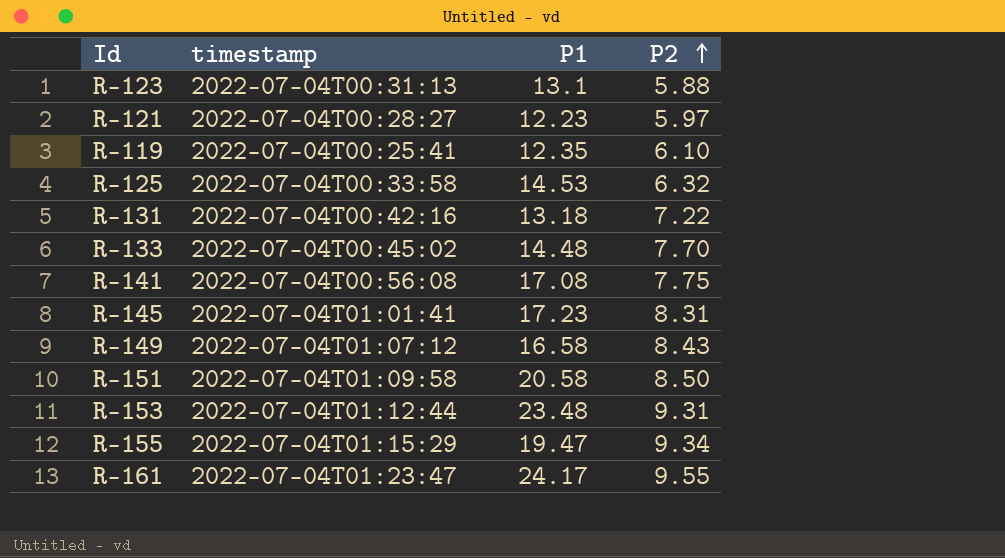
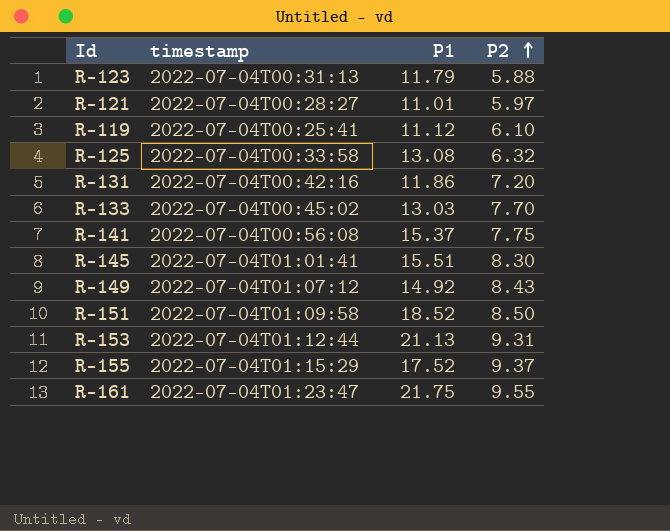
R-123 | P1: 13.1 -> 11.79
R-121 | P1: 12.23 -> 11.01
R-119 | P1: 12.35 -> 11.12
R-125 | P1: 14.53 -> 13.08
R-131 | P1: 13.18 -> 11.86
R-131 | P2: 7.22 -> 7.20
R-133 | P1: 14.48 -> 13.03
R-141 | P1: 17.08 -> 15.37
R-145 | P1: 17.23 -> 15.51
R-145 | P2: 8.31 -> 8.30
R-149 | P1: 16.58 -> 14.92
R-151 | P1: 20.58 -> 18.52
R-153 | P1: 23.48 -> 21.13
R-155 | P1: 19.47 -> 17.52
R-155 | P2: 9.34 -> 9.37
R-161 | P1: 24.17 -> 21.75

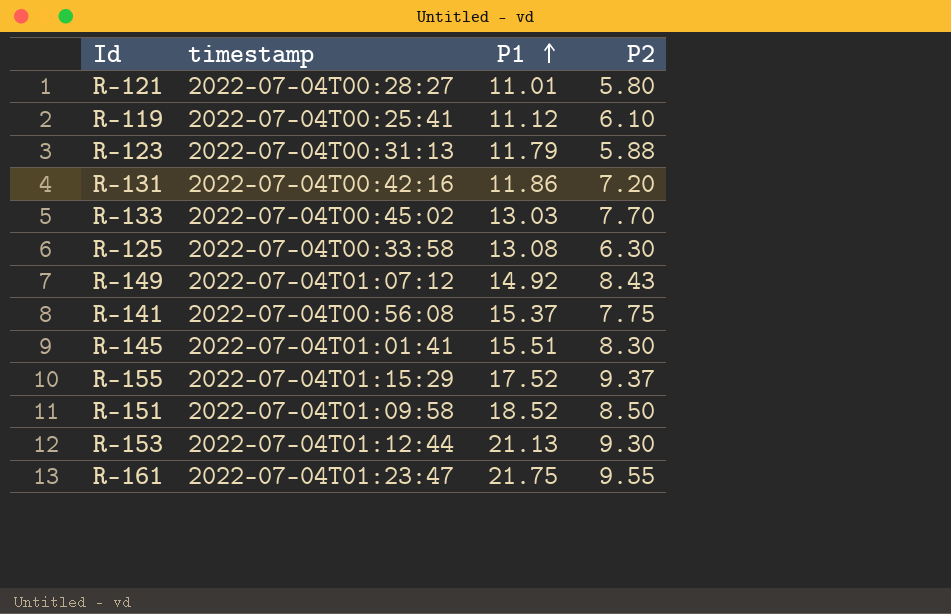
row order: P2 ascending -> P1 ascending
R-121 | P2: 5.97 -> 5.80
R-125 | P2: 6.32 -> 6.30
R-153 | P2: 9.31 -> 9.30

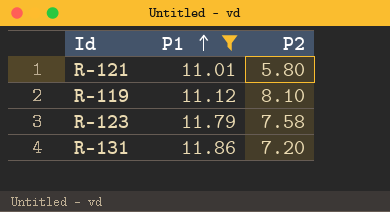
filter: none -> P1 <= 11.86
column timestamp | position: 2 -> none
R-119 | P2: 6.10 -> 8.10
R-123 | P2: 5.88 -> 7.58

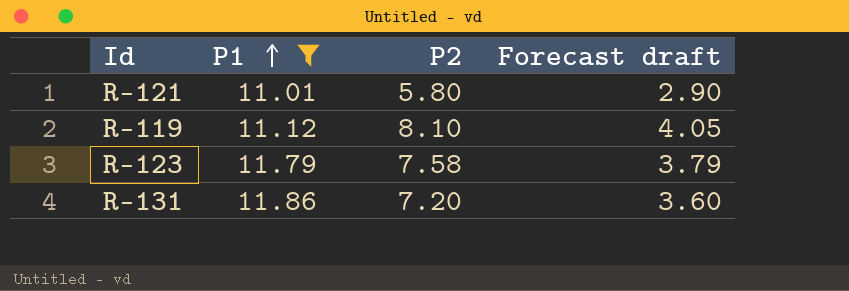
column Forecast draft | formula: none -> [P2] * 0.5

